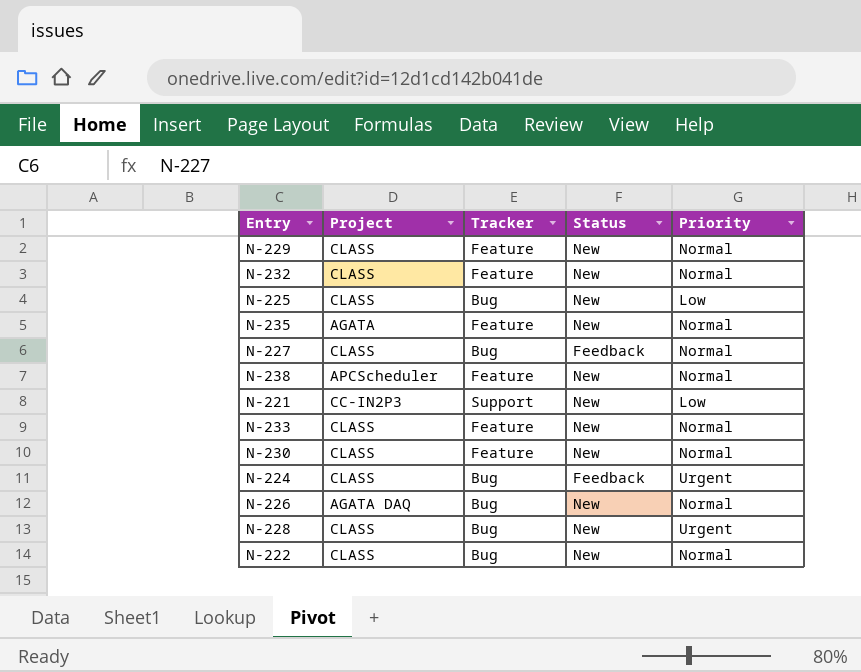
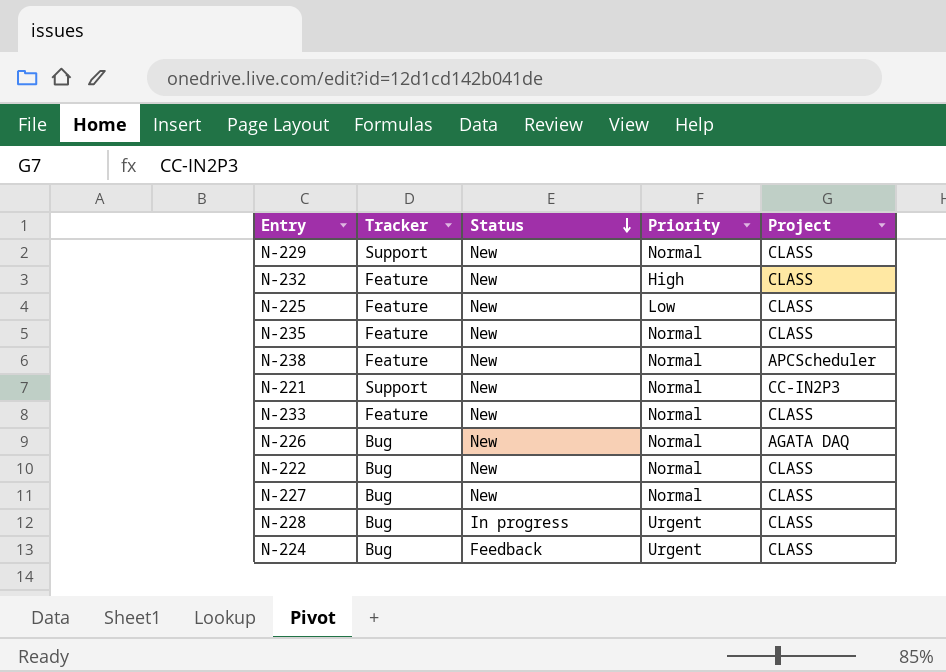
row order: none -> Status descending
column Project | position: 2 -> 5
row N-230: CLASS | Feature | New | Normal -> none
N-229 | Tracker: Feature -> Support
N-232 | Priority: Normal -> High
N-225 | Tracker: Bug -> Feature
N-235 | Project: AGATA -> CLASS
N-221 | Priority: Low -> Normal
N-227 | Status: Feedback -> New
N-228 | Status: New -> In progress

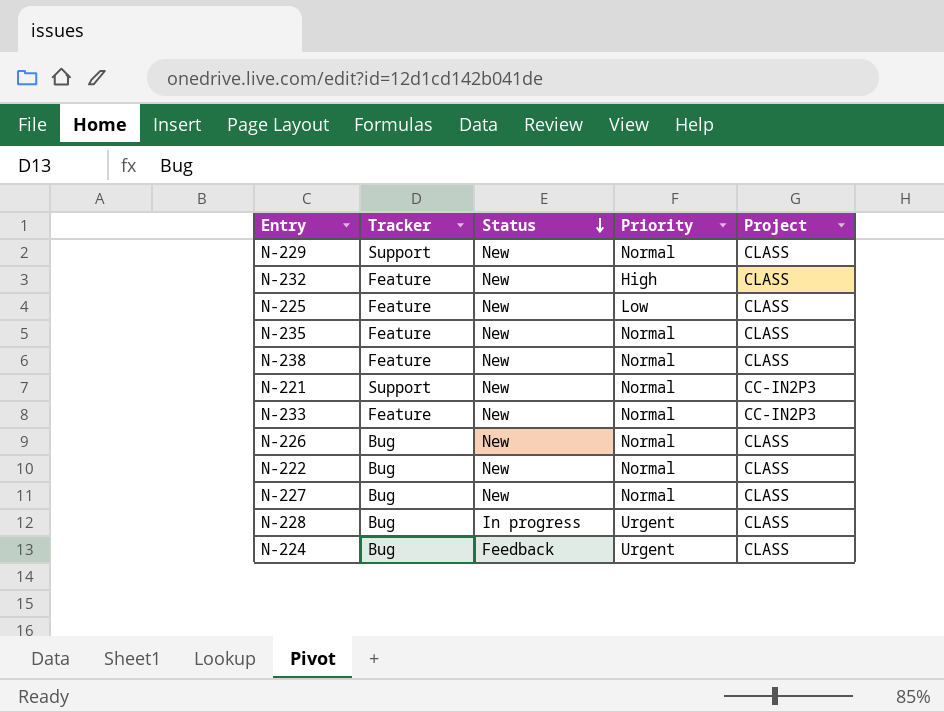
N-238 | Project: APCScheduler -> CLASS
N-233 | Project: CLASS -> CC-IN2P3
N-226 | Project: AGATA DAQ -> CLASS

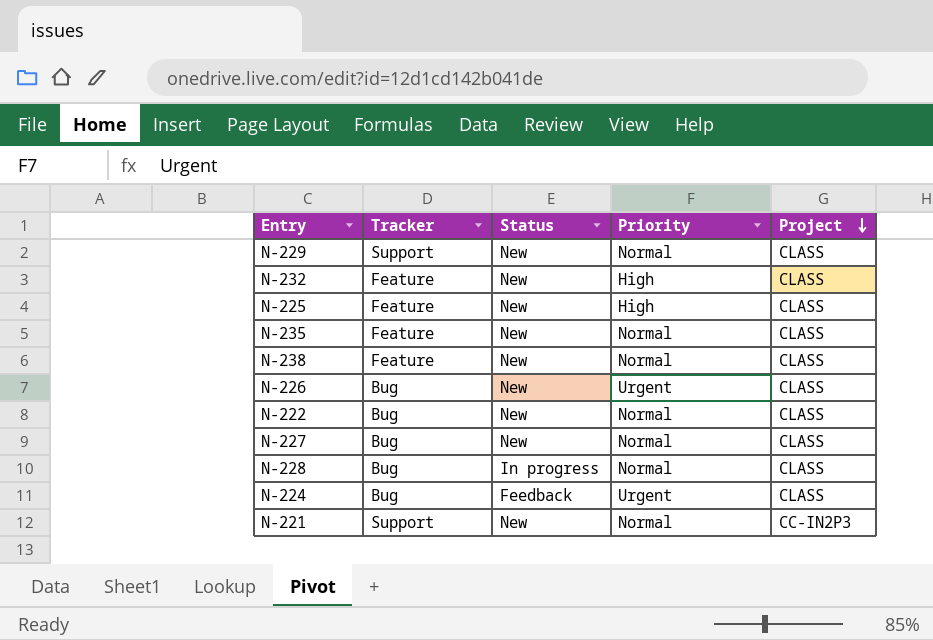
row order: Status descending -> Project descending
row N-233: Feature | New | Normal | CC-IN2P3 -> none
N-225 | Priority: Low -> High
N-226 | Priority: Normal -> Urgent
N-228 | Priority: Urgent -> Normal

